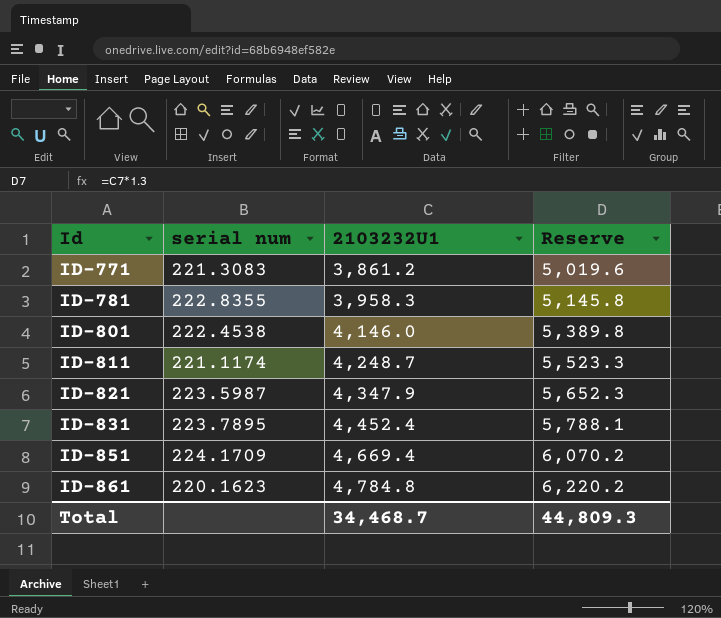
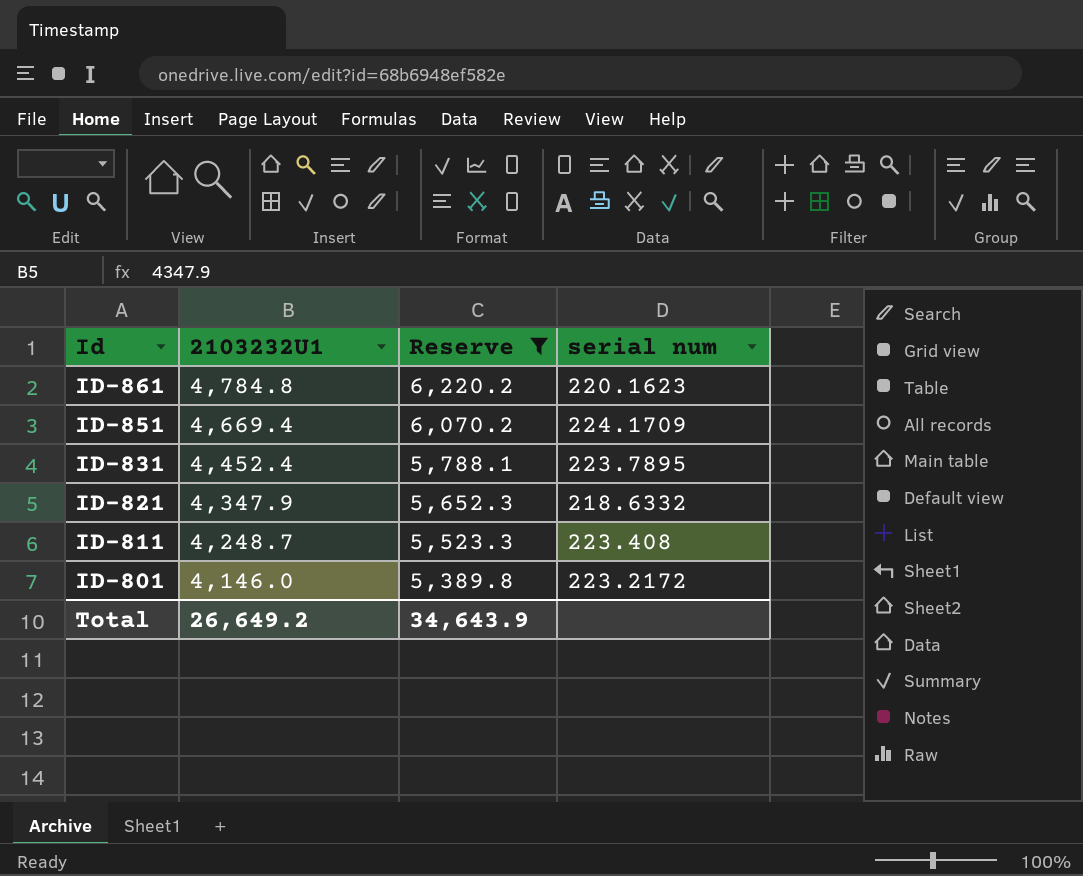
filter: none -> Reserve >= 5,389.8
row order: Id ascending -> Id descending
column serial num | position: 2 -> 4
ID-821 | serial num: 223.5987 -> 218.6332
ID-811 | serial num: 221.1174 -> 223.408
ID-801 | serial num: 222.4538 -> 223.2172
Total | 2103232U1: 34,468.7 -> 26,649.2
Total | Reserve: 44,809.3 -> 34,643.9

